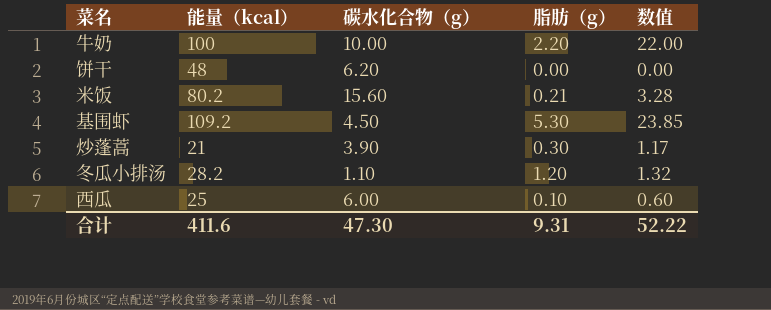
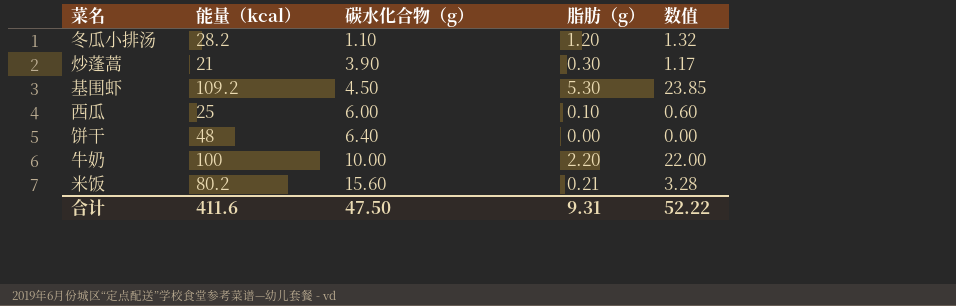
row order: none -> 碳水化合物（g） ascending
饼干 | 碳水化合物（g）: 6.20 -> 6.40
合计 | 碳水化合物（g）: 47.30 -> 47.50

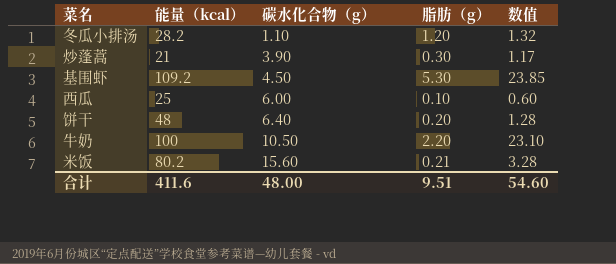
饼干 | 脂肪（g）: 0.00 -> 0.20
饼干 | 数值: 0.00 -> 1.28
牛奶 | 碳水化合物（g）: 10.00 -> 10.50
牛奶 | 数值: 22.00 -> 23.10
合计 | 碳水化合物（g）: 47.50 -> 48.00
合计 | 脂肪（g）: 9.31 -> 9.51
合计 | 数值: 52.22 -> 54.60

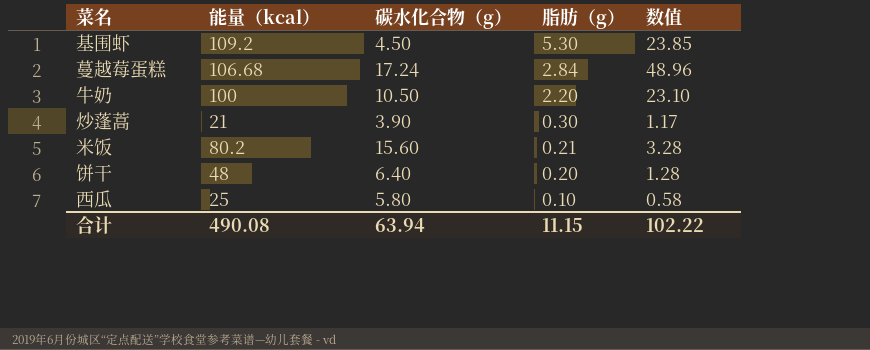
row order: 碳水化合物（g） ascending -> 脂肪（g） descending
row 冬瓜小排汤: 28.2 | 1.10 | 1.20 | 1.32 -> none
row 蔓越莓蛋糕: none -> 106.68 | 17.24 | 2.84 | 48.96
西瓜 | 碳水化合物（g）: 6.00 -> 5.80
西瓜 | 数值: 0.60 -> 0.58
合计 | 能量（kcal）: 411.6 -> 490.08
合计 | 碳水化合物（g）: 48.00 -> 63.94
合计 | 脂肪（g）: 9.51 -> 11.15
合计 | 数值: 54.60 -> 102.22

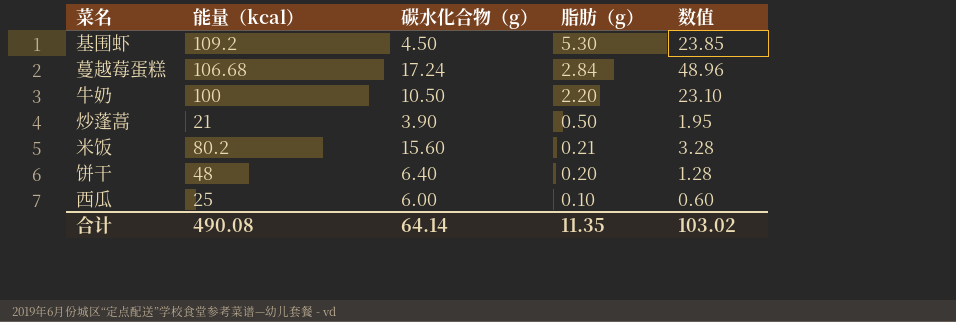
炒蓬蒿 | 脂肪（g）: 0.30 -> 0.50
炒蓬蒿 | 数值: 1.17 -> 1.95
西瓜 | 碳水化合物（g）: 5.80 -> 6.00
西瓜 | 数值: 0.58 -> 0.60
合计 | 碳水化合物（g）: 63.94 -> 64.14
合计 | 脂肪（g）: 11.15 -> 11.35
合计 | 数值: 102.22 -> 103.02

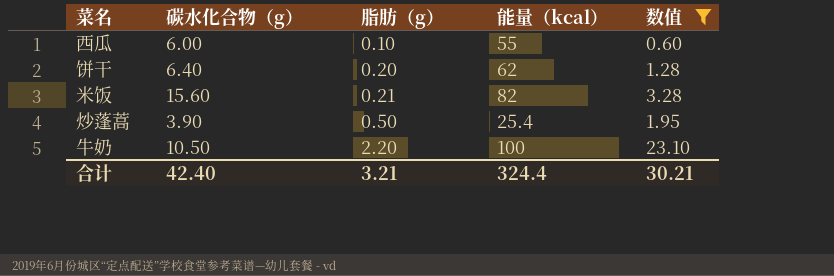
filter: none -> 数值 <= 23.10
row order: 脂肪（g） descending -> 脂肪（g） ascending
column 能量（kcal） | position: 2 -> 4
西瓜 | 能量（kcal）: 25 -> 55
饼干 | 能量（kcal）: 48 -> 62
米饭 | 能量（kcal）: 80.2 -> 82
炒蓬蒿 | 能量（kcal）: 21 -> 25.4
合计 | 碳水化合物（g）: 64.14 -> 42.40
合计 | 脂肪（g）: 11.35 -> 3.21
合计 | 能量（kcal）: 490.08 -> 324.4
合计 | 数值: 103.02 -> 30.21

